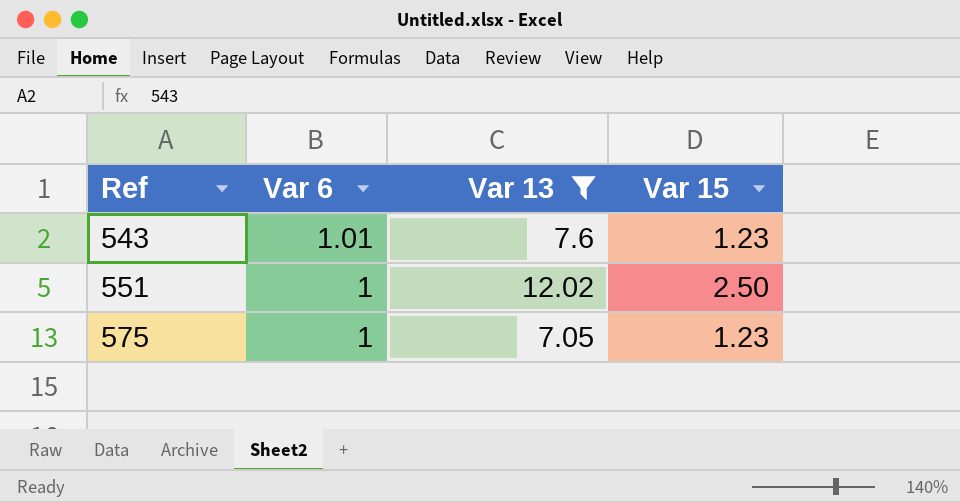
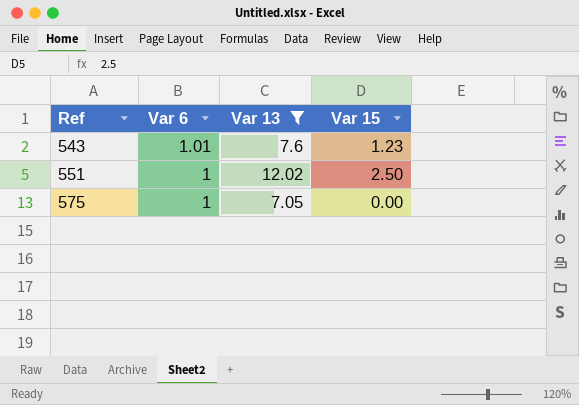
575 | Var 15: 1.23 -> 0.00

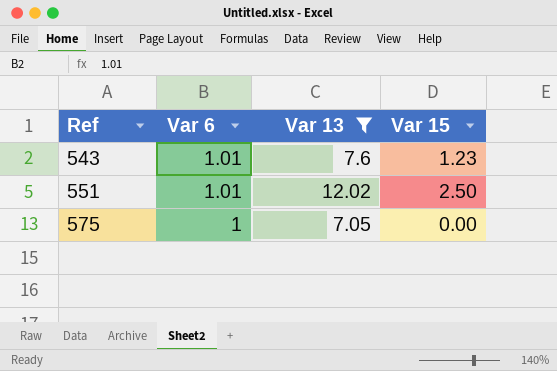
551 | Var 6: 1 -> 1.01

